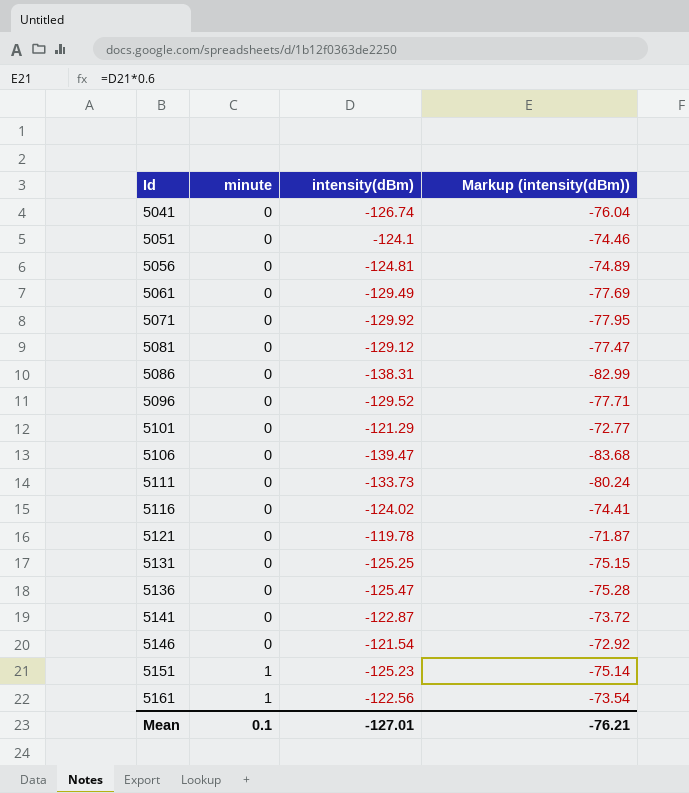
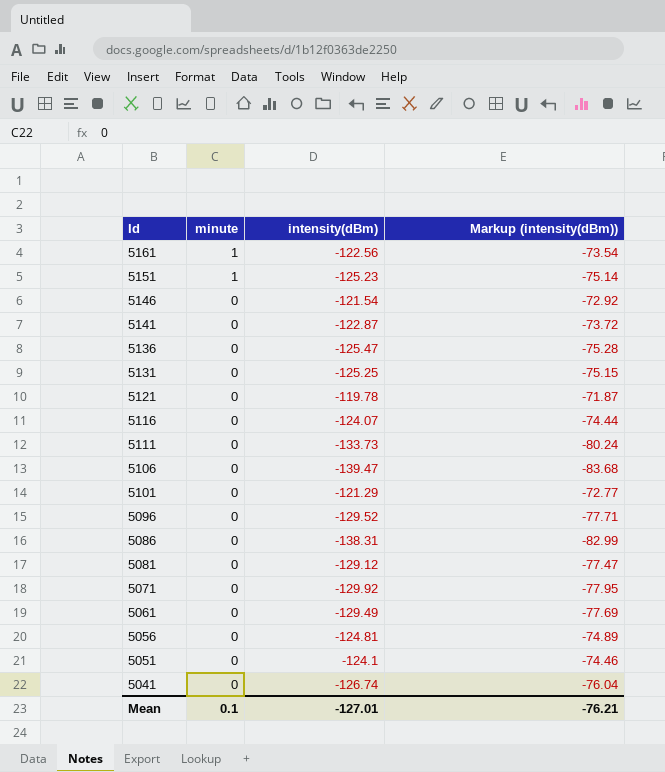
row order: Id ascending -> Id descending
5116 | intensity(dBm): -124.02 -> -124.07
5116 | Markup (intensity(dBm)): -74.41 -> -74.44

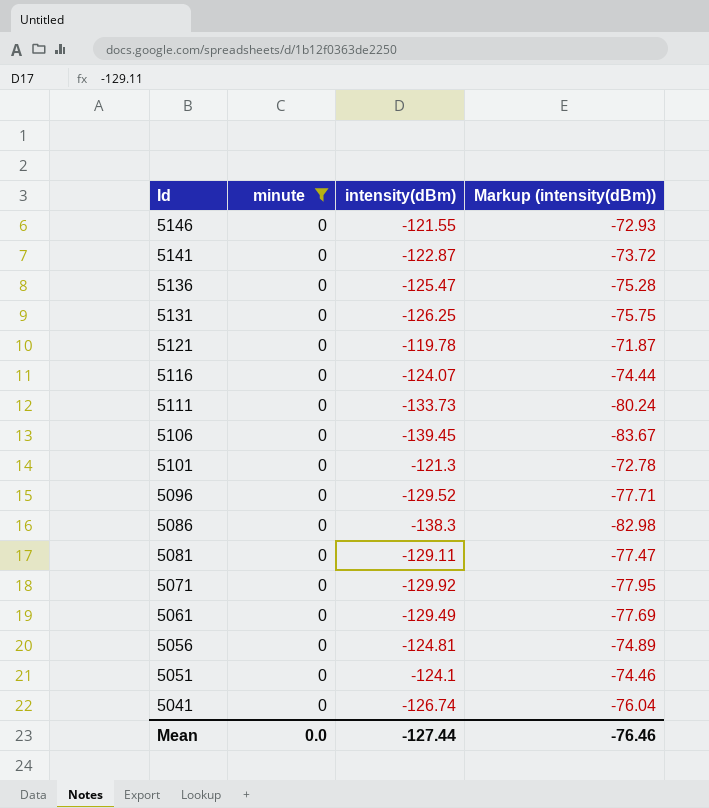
filter: none -> minute = 0
5146 | intensity(dBm): -121.54 -> -121.55
5146 | Markup (intensity(dBm)): -72.92 -> -72.93
5131 | intensity(dBm): -125.25 -> -126.25
5131 | Markup (intensity(dBm)): -75.15 -> -75.75
5106 | intensity(dBm): -139.47 -> -139.45
5106 | Markup (intensity(dBm)): -83.68 -> -83.67
5101 | intensity(dBm): -121.29 -> -121.3
5101 | Markup (intensity(dBm)): -72.77 -> -72.78
5086 | intensity(dBm): -138.31 -> -138.3
5086 | Markup (intensity(dBm)): -82.99 -> -82.98
5081 | intensity(dBm): -129.12 -> -129.11
Mean | minute: 0.1 -> 0.0
Mean | intensity(dBm): -127.01 -> -127.44
Mean | Markup (intensity(dBm)): -76.21 -> -76.46

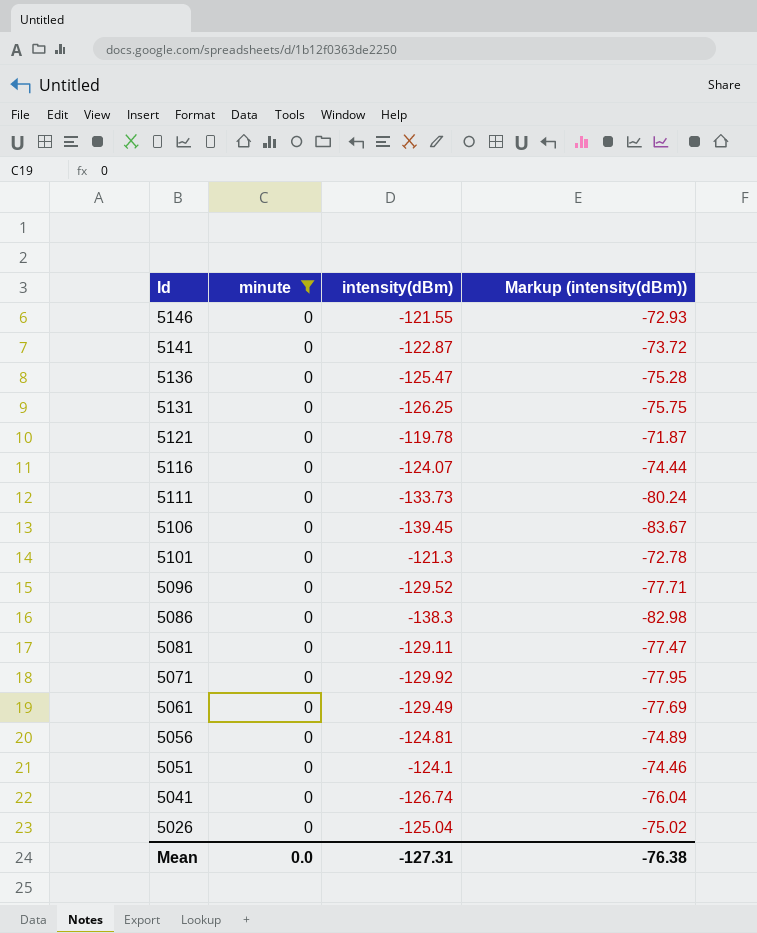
row 5026: none -> 0 | -125.04 | -75.02
Mean | intensity(dBm): -127.44 -> -127.31
Mean | Markup (intensity(dBm)): -76.46 -> -76.38

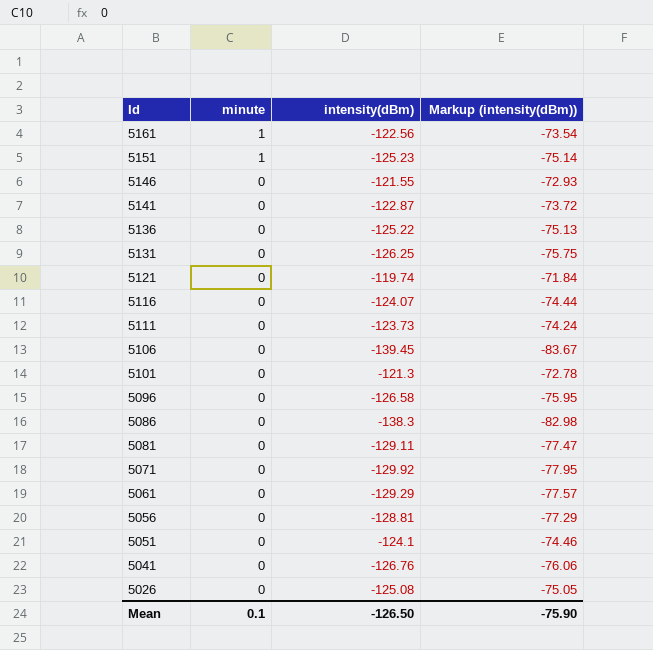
filter: minute = 0 -> none
5136 | intensity(dBm): -125.47 -> -125.22
5136 | Markup (intensity(dBm)): -75.28 -> -75.13
5121 | intensity(dBm): -119.78 -> -119.74
5121 | Markup (intensity(dBm)): -71.87 -> -71.84
5111 | intensity(dBm): -133.73 -> -123.73
5111 | Markup (intensity(dBm)): -80.24 -> -74.24
5096 | intensity(dBm): -129.52 -> -126.58
5096 | Markup (intensity(dBm)): -77.71 -> -75.95
5061 | intensity(dBm): -129.49 -> -129.29
5061 | Markup (intensity(dBm)): -77.69 -> -77.57
5056 | intensity(dBm): -124.81 -> -128.81
5056 | Markup (intensity(dBm)): -74.89 -> -77.29
5041 | intensity(dBm): -126.74 -> -126.76
5041 | Markup (intensity(dBm)): -76.04 -> -76.06
5026 | intensity(dBm): -125.04 -> -125.08
5026 | Markup (intensity(dBm)): -75.02 -> -75.05
Mean | minute: 0.0 -> 0.1
Mean | intensity(dBm): -127.31 -> -126.50
Mean | Markup (intensity(dBm)): -76.38 -> -75.90

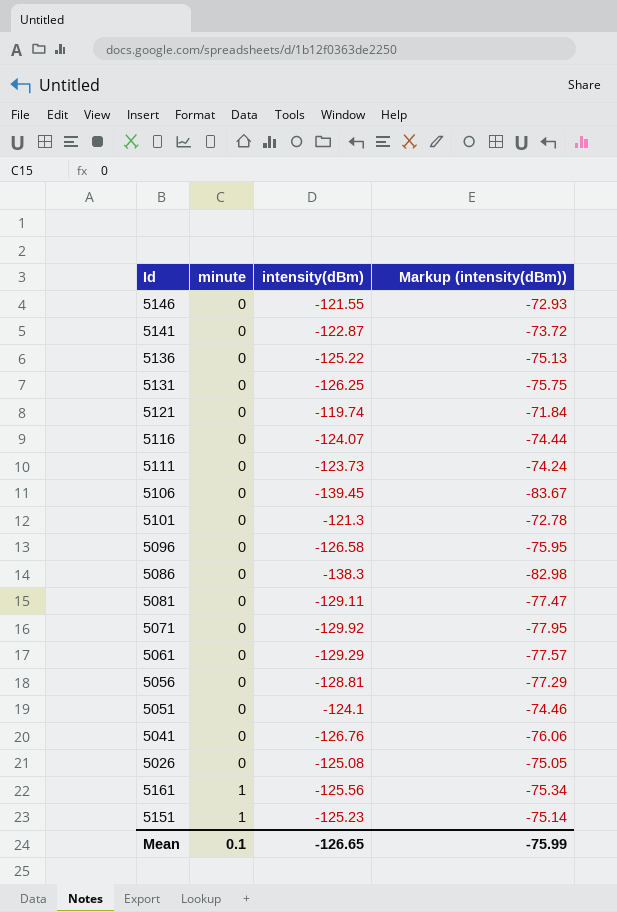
row order: Id descending -> minute ascending
5161 | intensity(dBm): -122.56 -> -125.56
5161 | Markup (intensity(dBm)): -73.54 -> -75.34
Mean | intensity(dBm): -126.50 -> -126.65
Mean | Markup (intensity(dBm)): -75.90 -> -75.99

